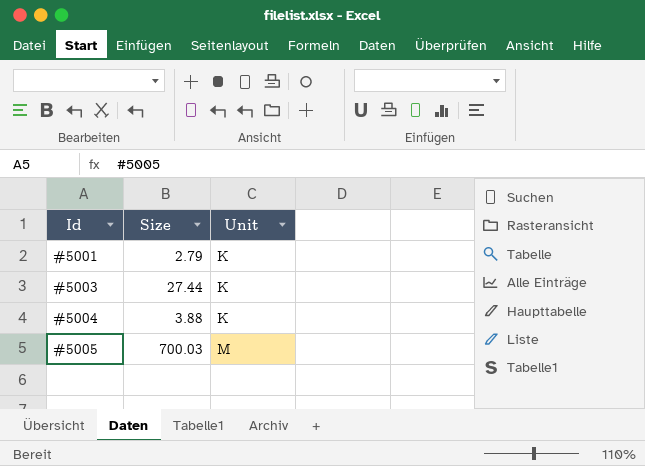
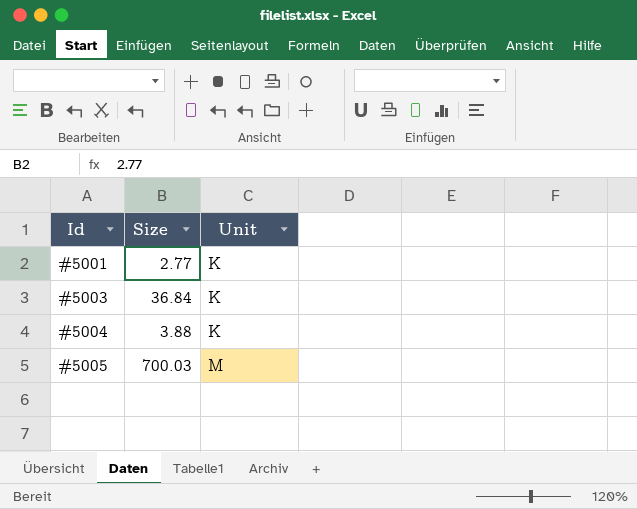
#5001 | Size: 2.79 -> 2.77
#5003 | Size: 27.44 -> 36.84

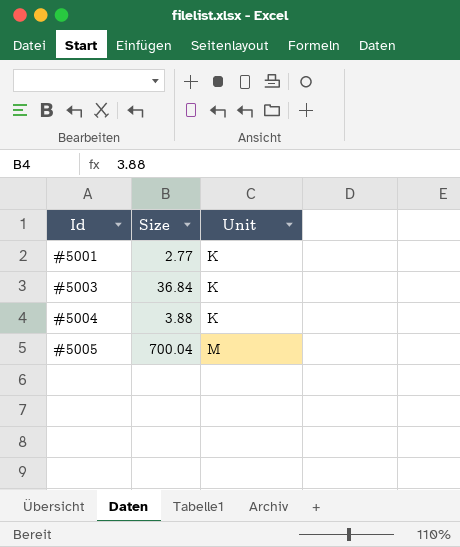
#5005 | Size: 700.03 -> 700.04

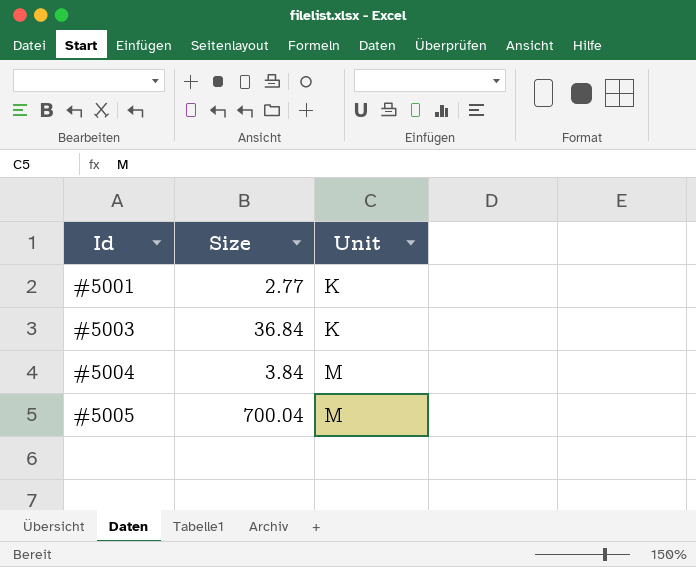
#5004 | Size: 3.88 -> 3.84
#5004 | Unit: K -> M

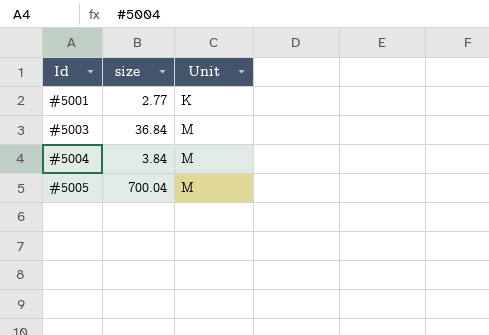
column name: Size -> size
#5003 | Unit: K -> M

